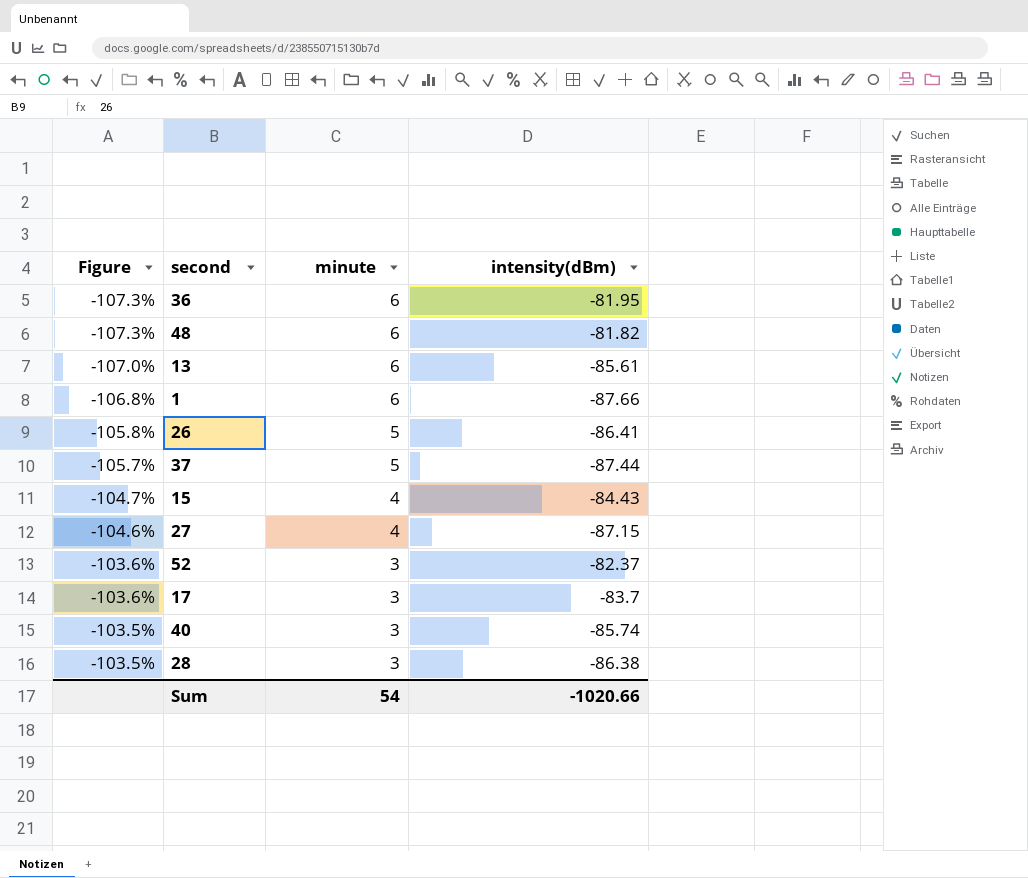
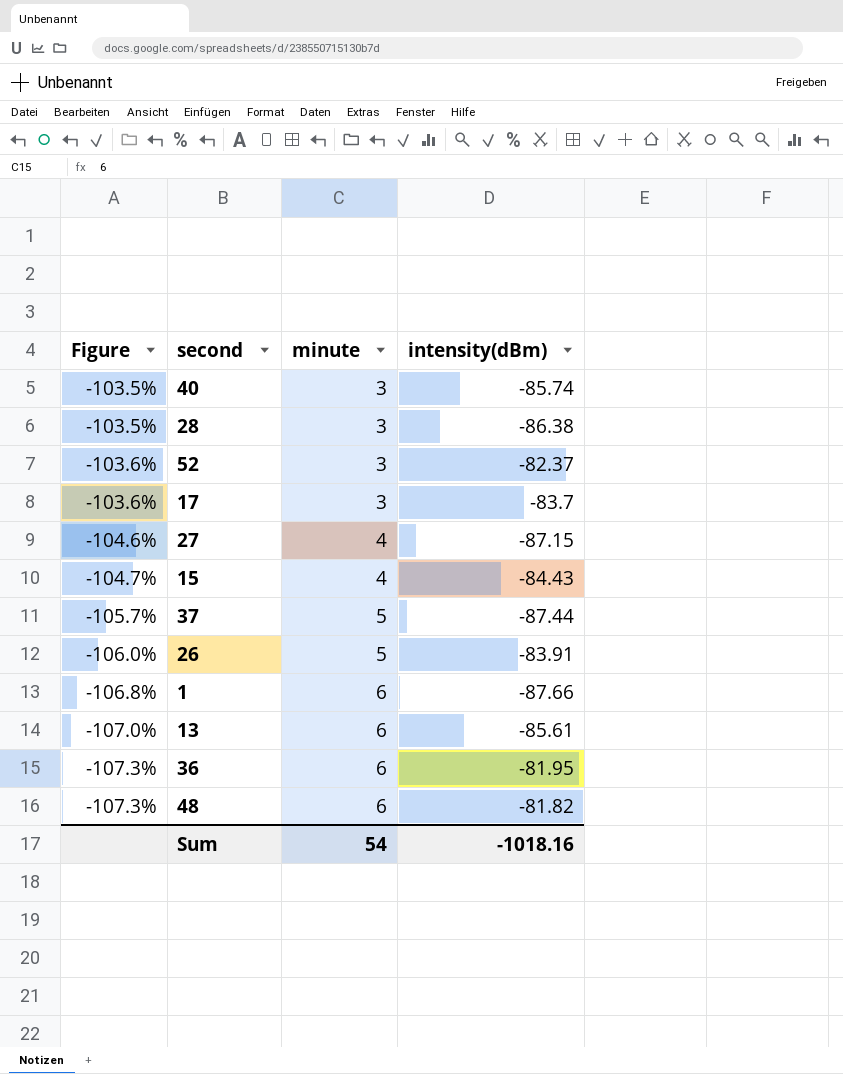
row order: Figure ascending -> Figure descending
26 | Figure: -105.8% -> -106.0%
26 | intensity(dBm): -86.41 -> -83.91
Sum | intensity(dBm): -1020.66 -> -1018.16

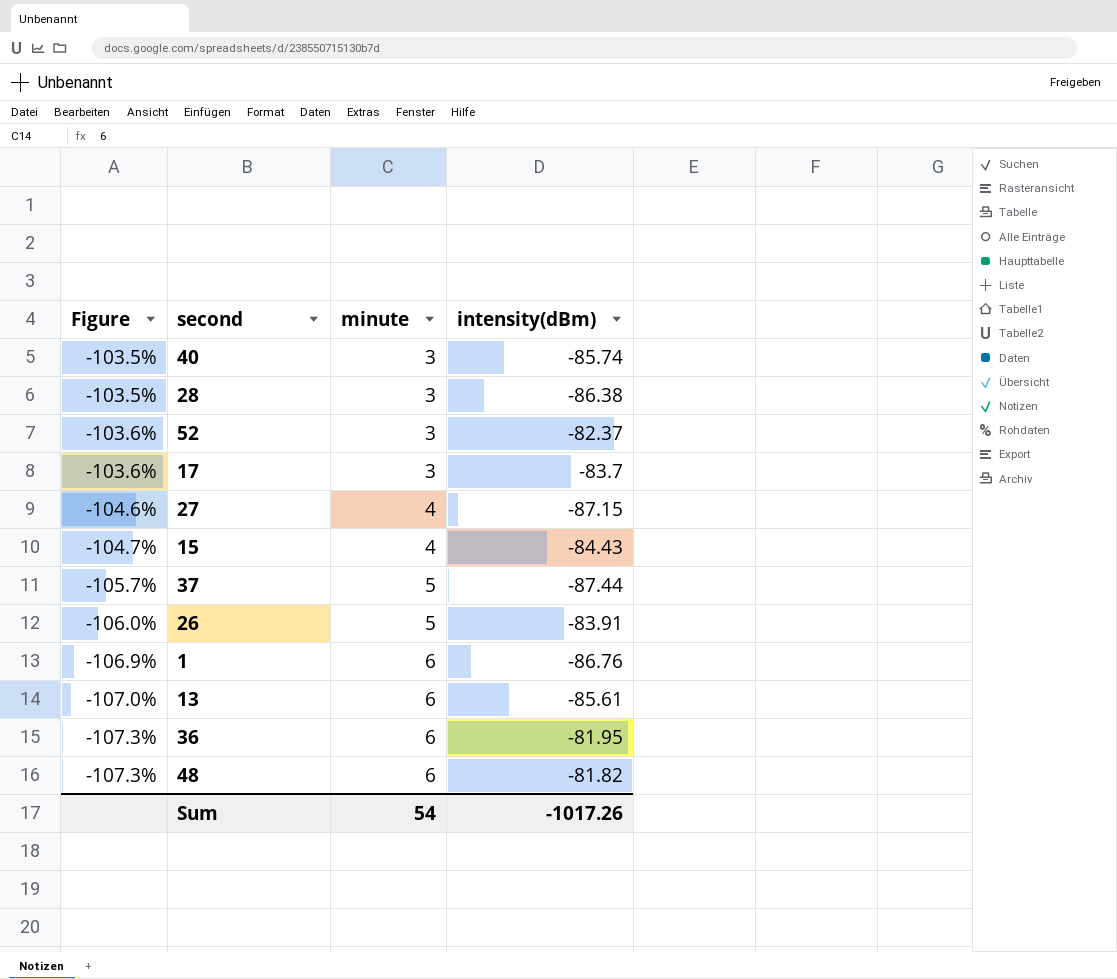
1 | Figure: -106.8% -> -106.9%
1 | intensity(dBm): -87.66 -> -86.76
Sum | intensity(dBm): -1018.16 -> -1017.26

